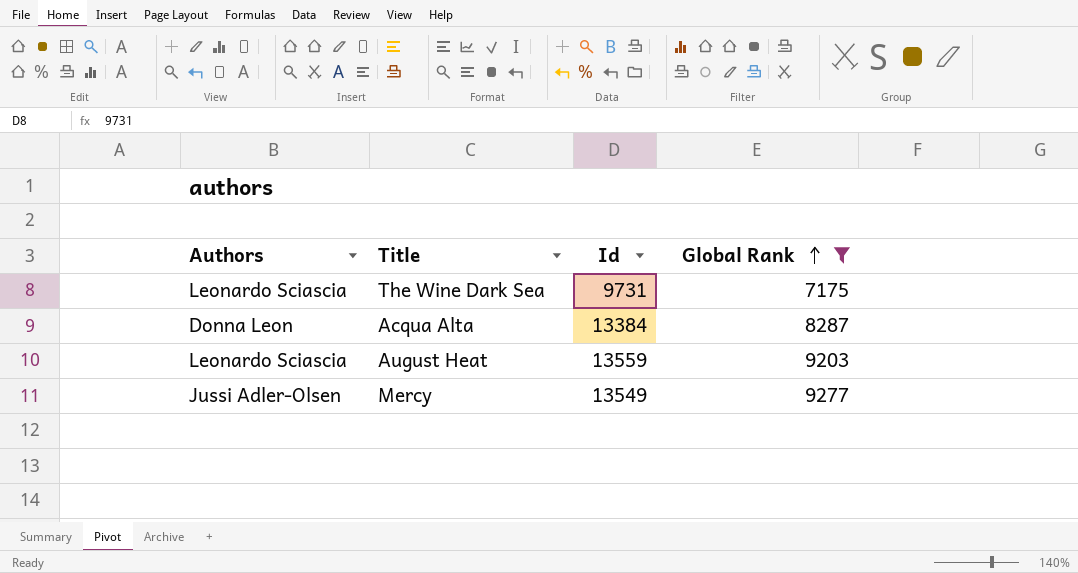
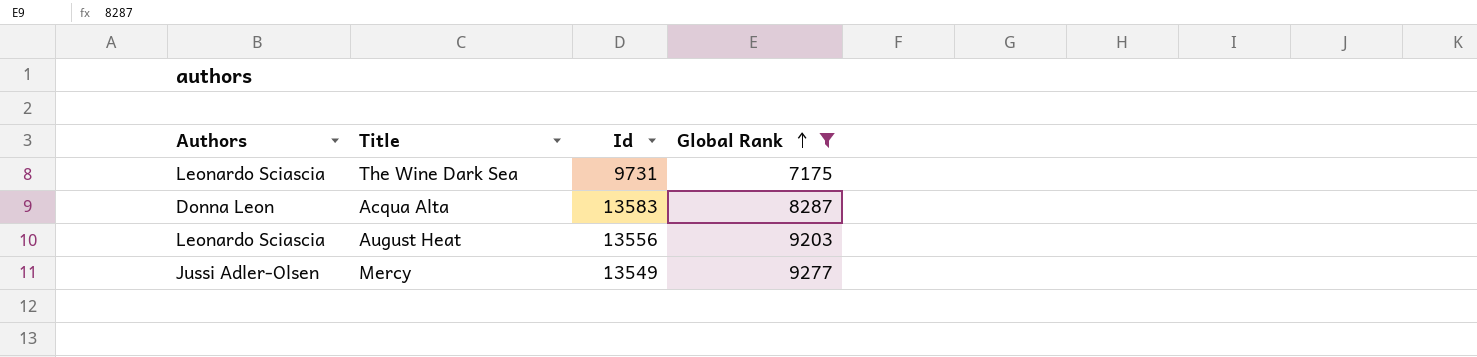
Acqua Alta | Id: 13384 -> 13583
August Heat | Id: 13559 -> 13556

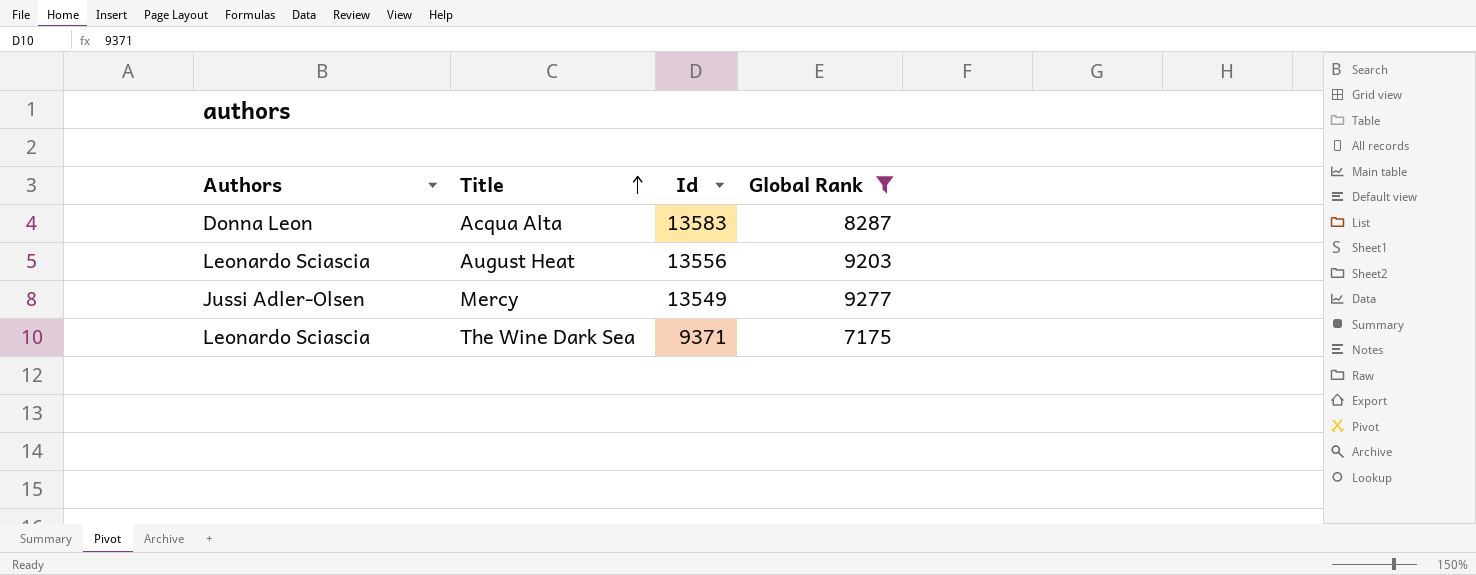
row order: Global Rank ascending -> Title ascending
The Wine Dark Sea | Id: 9731 -> 9371

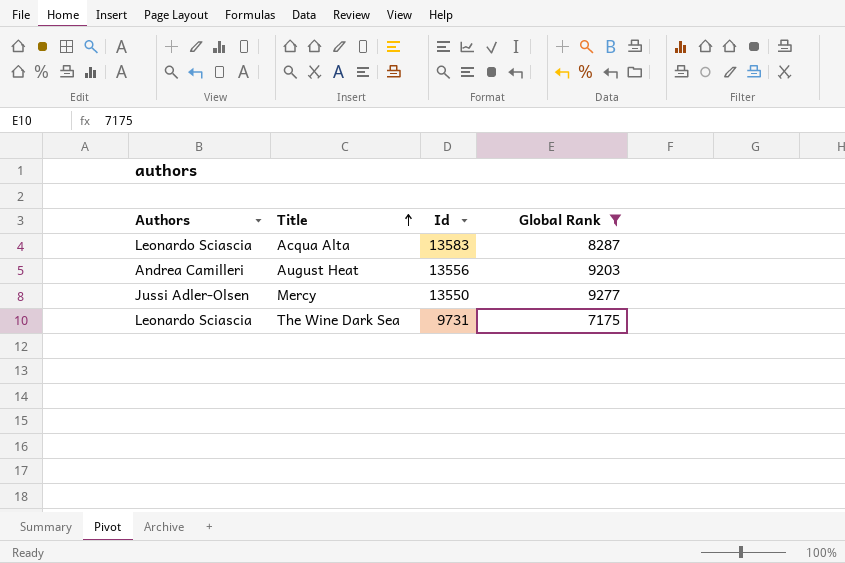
Acqua Alta | Authors: Donna Leon -> Leonardo Sciascia
August Heat | Authors: Leonardo Sciascia -> Andrea Camilleri
Mercy | Id: 13549 -> 13550
The Wine Dark Sea | Id: 9371 -> 9731

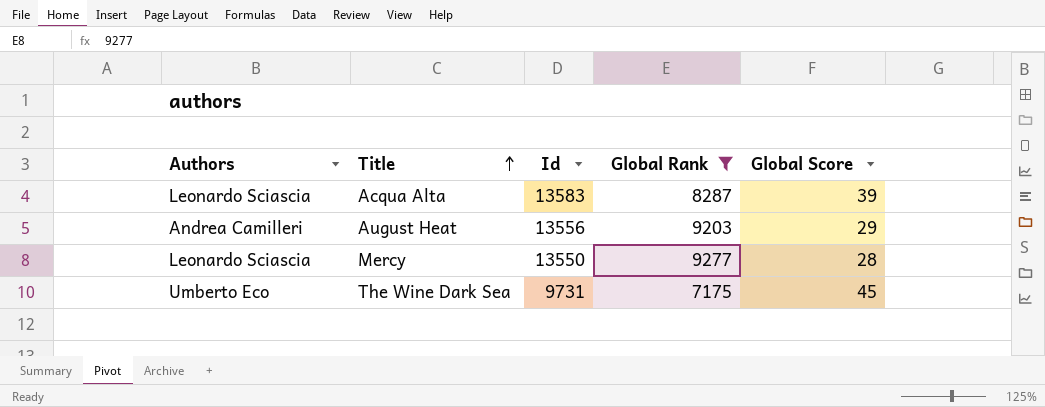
column Global Score | position: none -> 5
Mercy | Authors: Jussi Adler-Olsen -> Leonardo Sciascia
The Wine Dark Sea | Authors: Leonardo Sciascia -> Umberto Eco

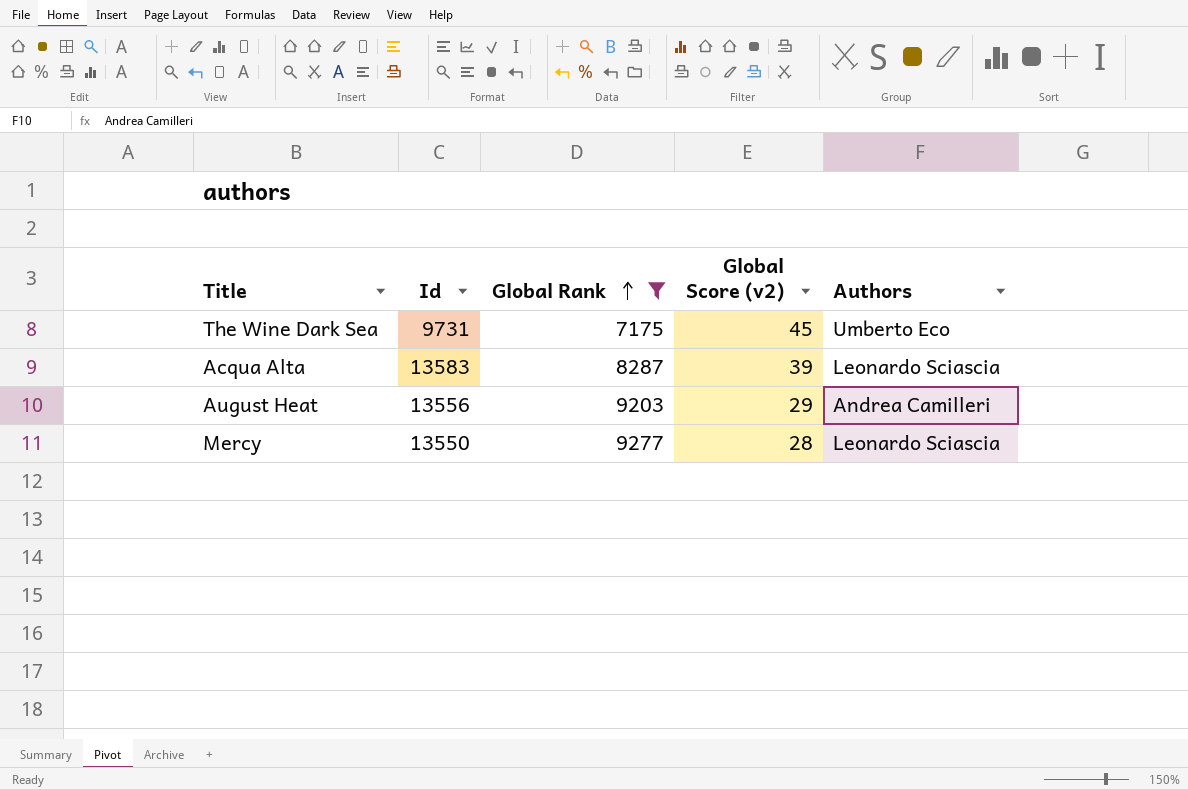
row order: Title ascending -> Global Rank ascending
column name: Global Score -> Global Score (v2)
column Authors | position: 1 -> 5

